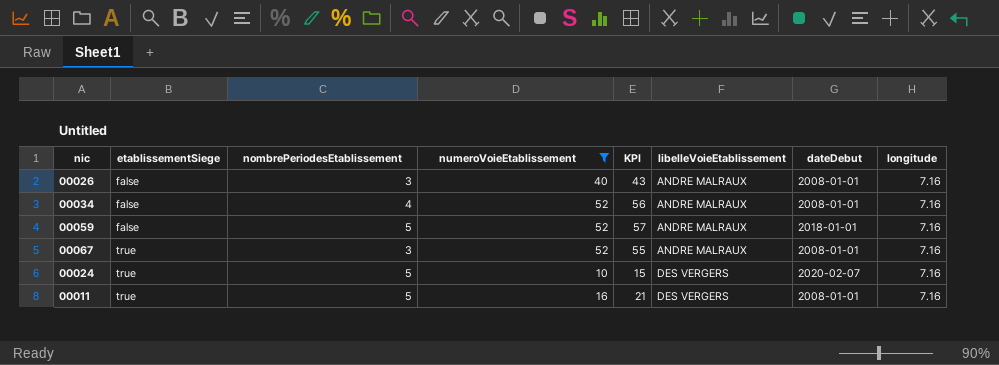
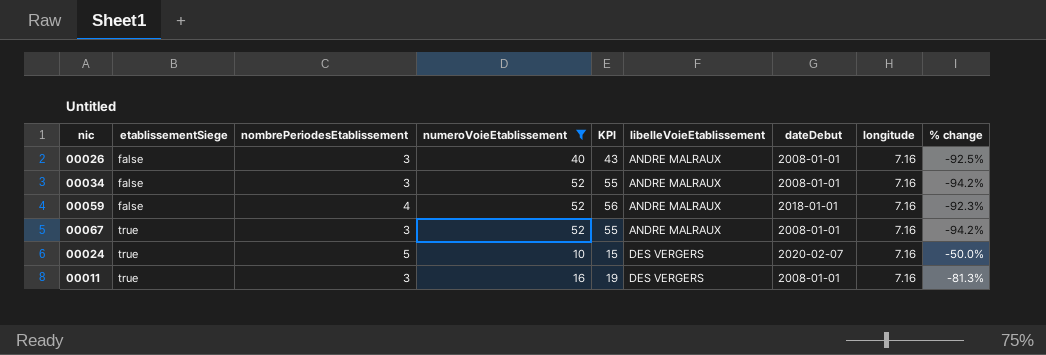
column % change | formula: none -> ([nombrePeriodesEtablissement] - [numeroVoieEtablissement]) / [numeroVoieEtablissement]
00034 | nombrePeriodesEtablissement: 4 -> 3
00034 | KPI: 56 -> 55
00059 | nombrePeriodesEtablissement: 5 -> 4
00059 | KPI: 57 -> 56
00011 | nombrePeriodesEtablissement: 5 -> 3
00011 | KPI: 21 -> 19

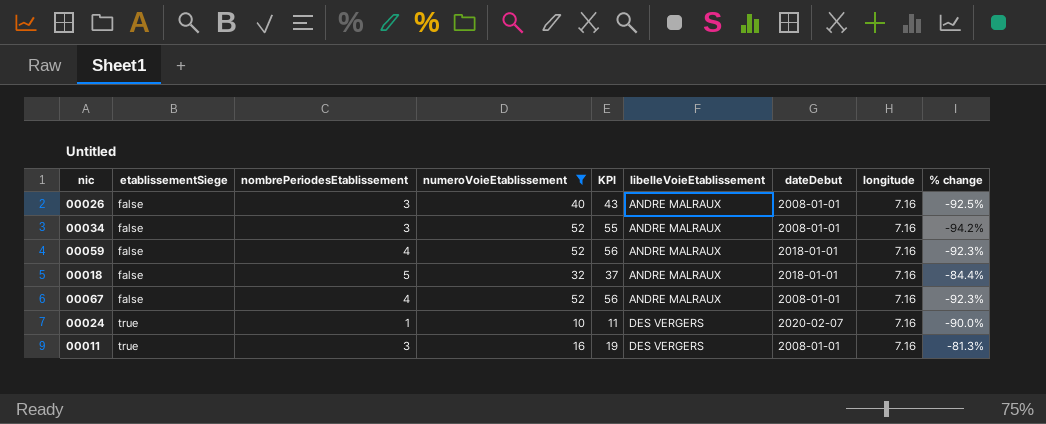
row 00018: none -> false | 5 | 32 | 37 | ANDRE MALRAUX | 2018-01-01 | 7.16 | -84.4%
00067 | etablissementSiege: true -> false
00067 | nombrePeriodesEtablissement: 3 -> 4
00067 | KPI: 55 -> 56
00067 | % change: -94.2% -> -92.3%
00024 | nombrePeriodesEtablissement: 5 -> 1
00024 | KPI: 15 -> 11
00024 | % change: -50.0% -> -90.0%

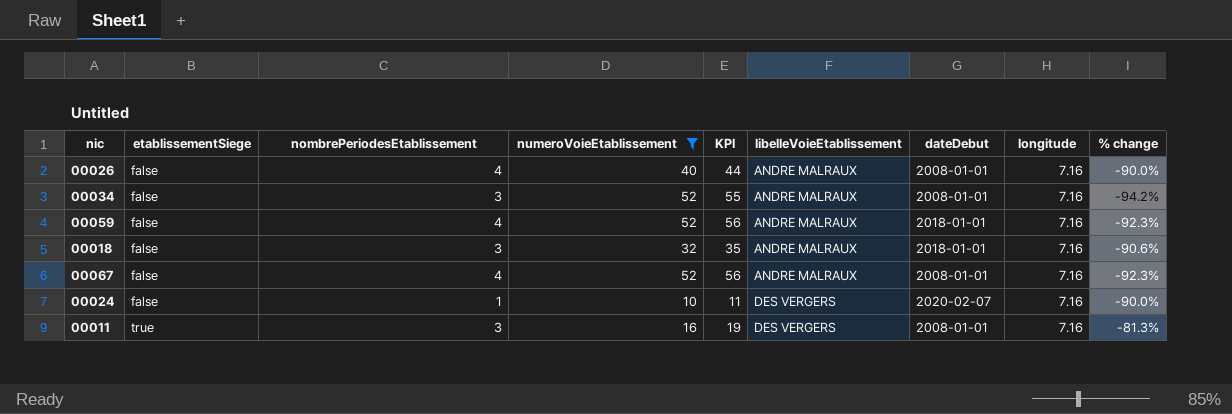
00026 | nombrePeriodesEtablissement: 3 -> 4
00026 | KPI: 43 -> 44
00026 | % change: -92.5% -> -90.0%
00018 | nombrePeriodesEtablissement: 5 -> 3
00018 | KPI: 37 -> 35
00018 | % change: -84.4% -> -90.6%
00024 | etablissementSiege: true -> false

